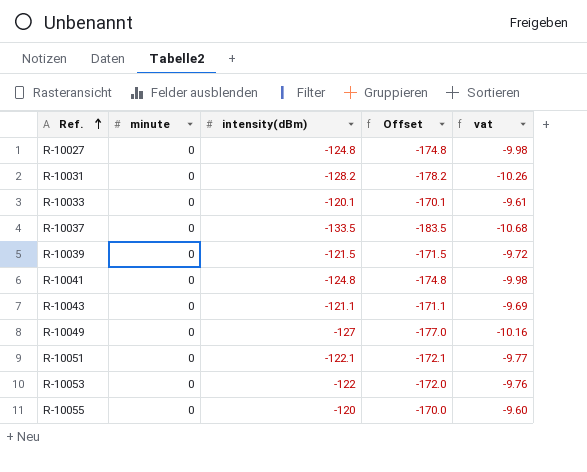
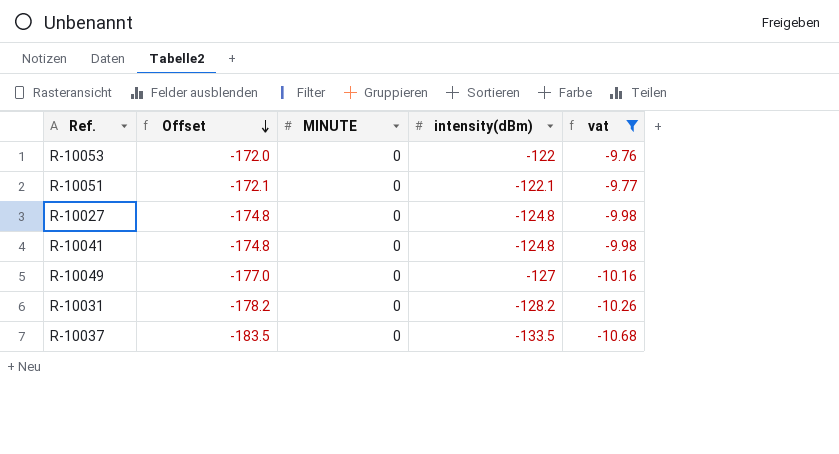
filter: none -> vat <= -9.76
row order: Ref. ascending -> Offset descending
column Offset | position: 4 -> 2
column name: minute -> MINUTE

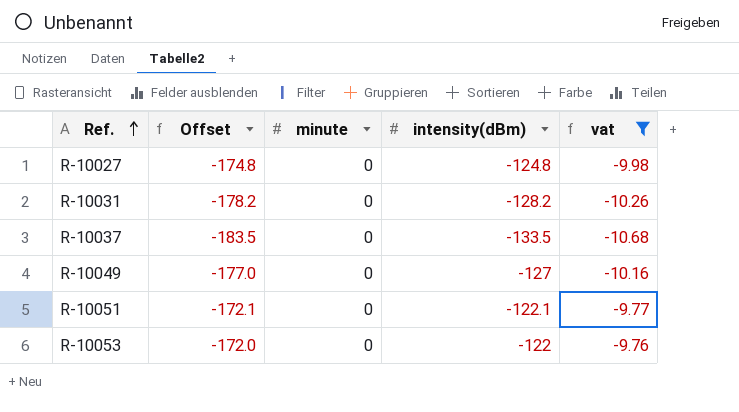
row order: Offset descending -> Ref. ascending
column name: MINUTE -> minute
row R-10041: -174.8 | 0 | -124.8 | -9.98 -> none

